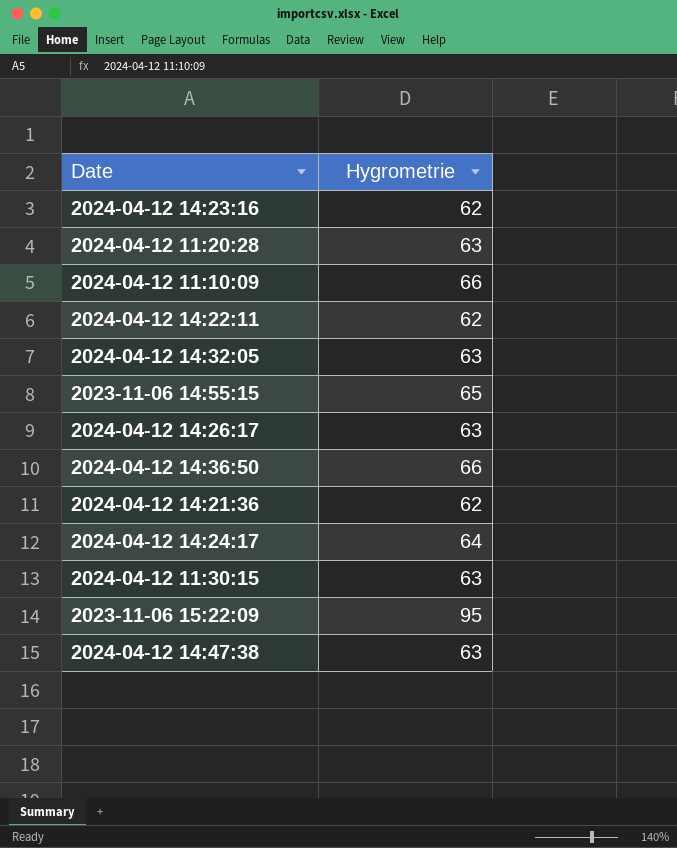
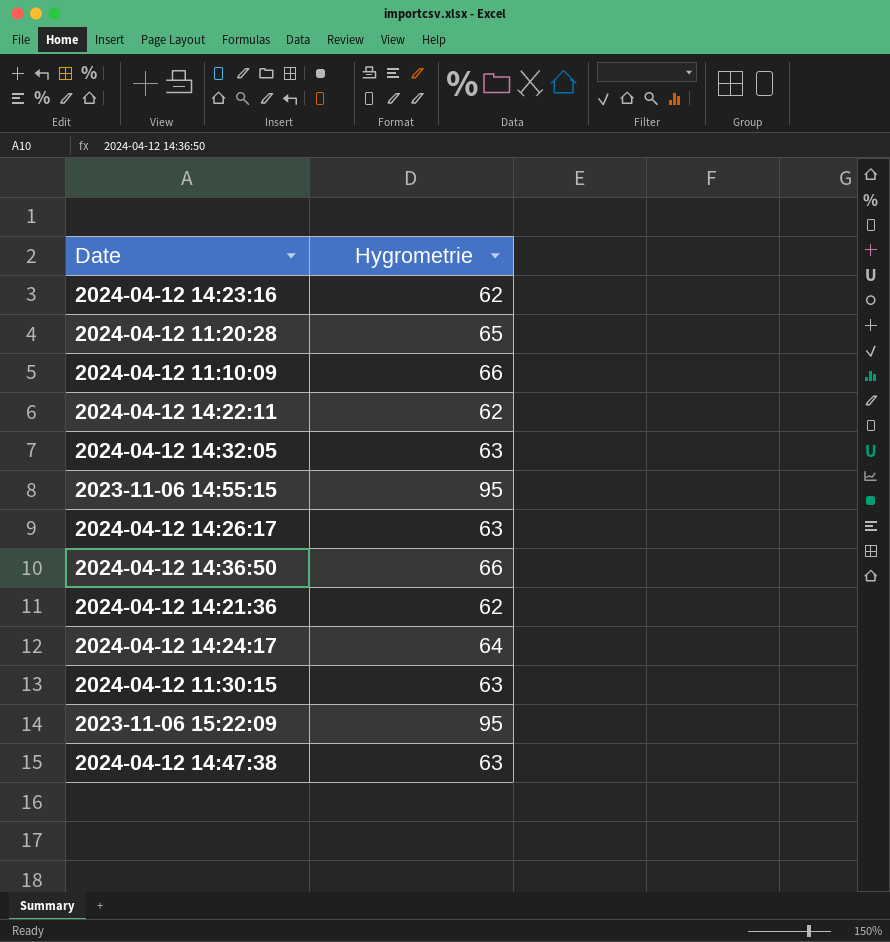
2024-04-12 11:20:28 | Hygrometrie: 63 -> 65
2023-11-06 14:55:15 | Hygrometrie: 65 -> 95

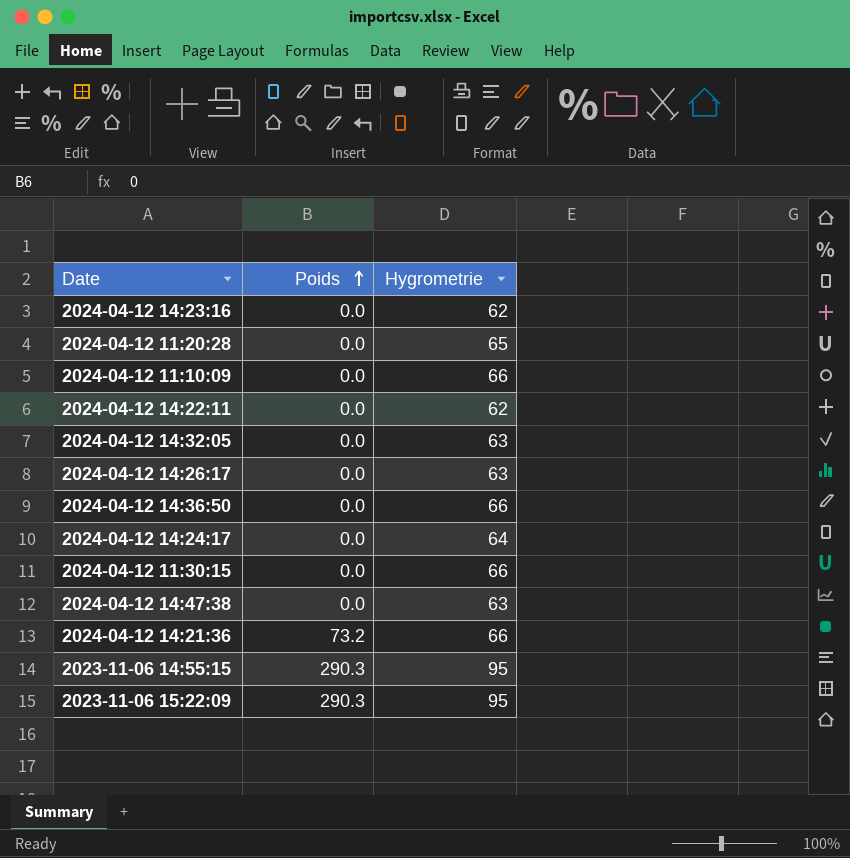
row order: none -> Poids ascending
column Poids | position: none -> 2
2024-04-12 11:30:15 | Hygrometrie: 63 -> 66
2024-04-12 14:21:36 | Hygrometrie: 62 -> 66

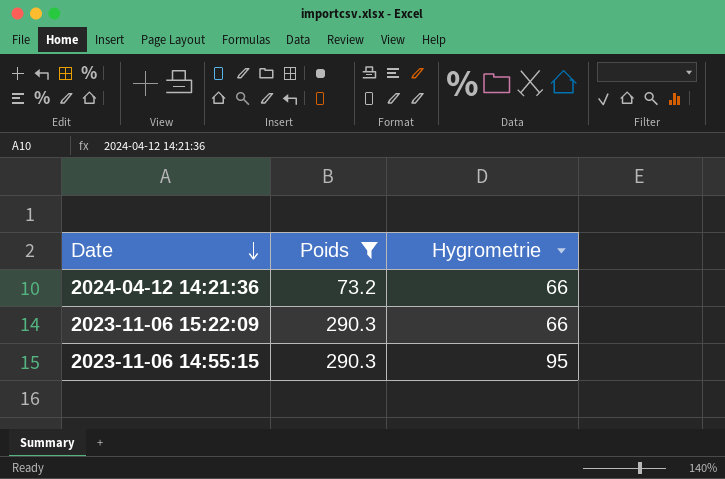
filter: none -> Poids != 0.0
row order: Poids ascending -> Date descending
2023-11-06 15:22:09 | Hygrometrie: 95 -> 66

